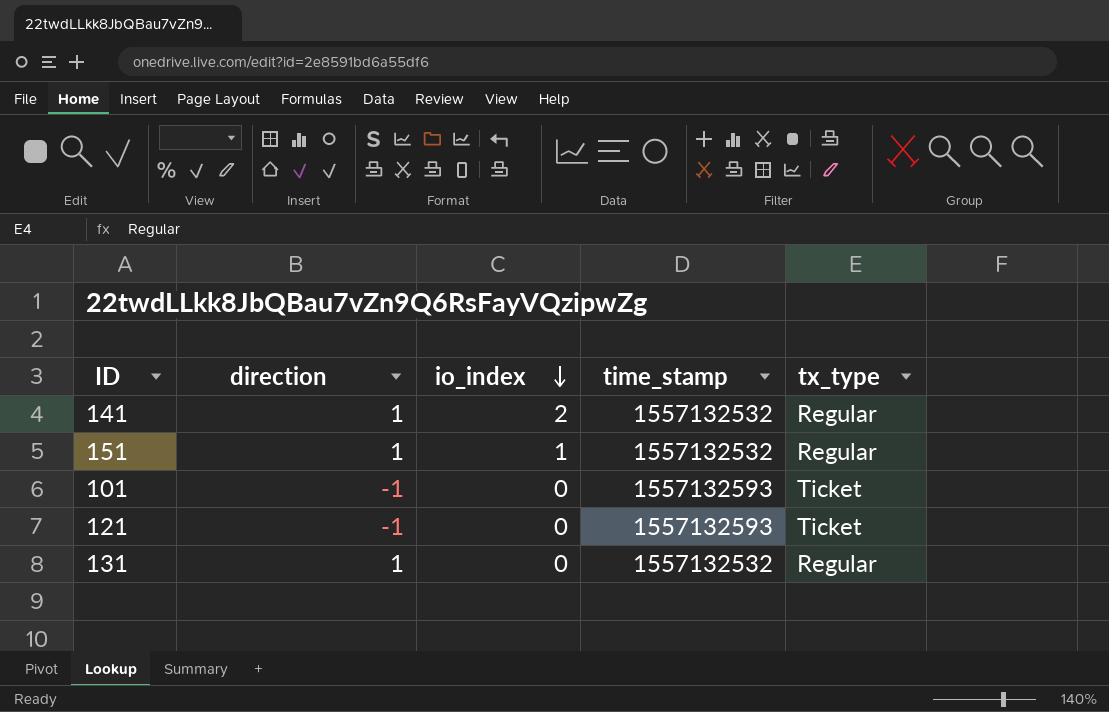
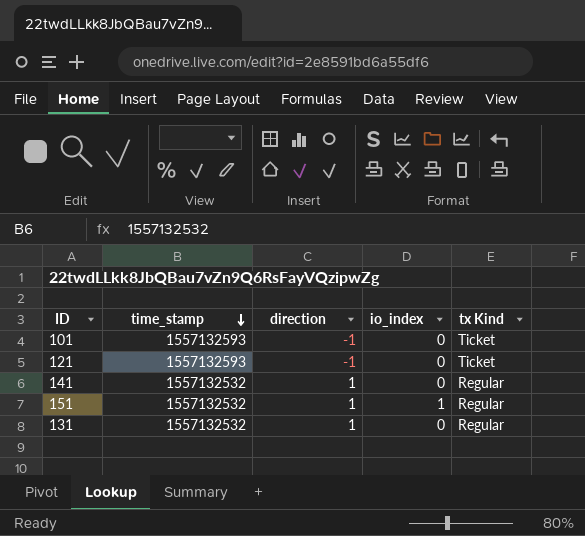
row order: io_index descending -> time_stamp descending
column time_stamp | position: 4 -> 2
column name: tx_type -> tx Kind
141 | io_index: 2 -> 0

